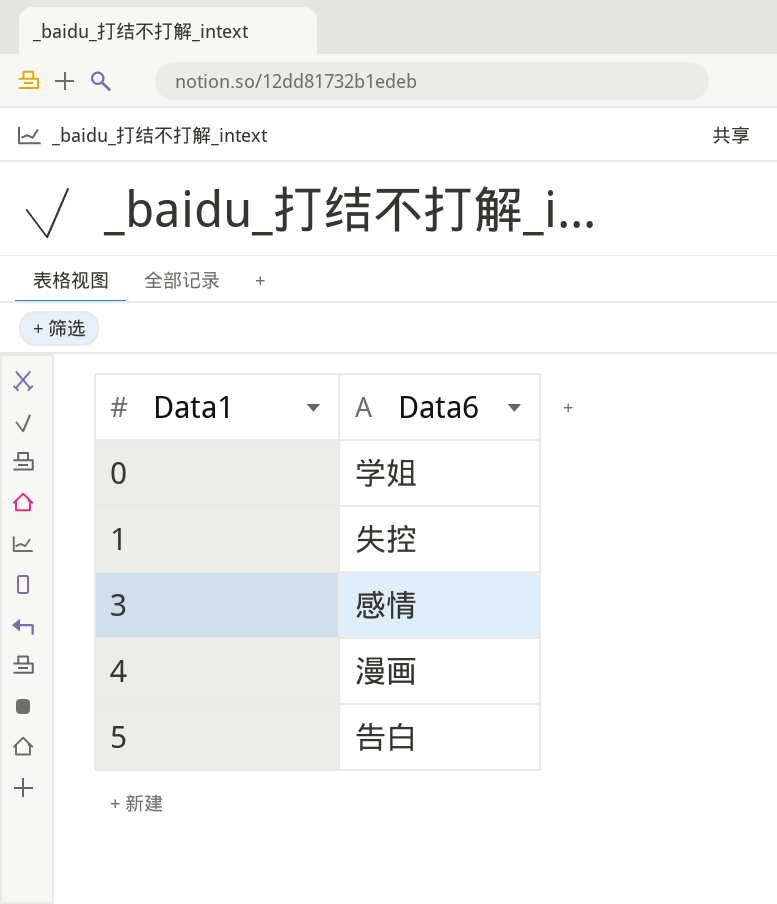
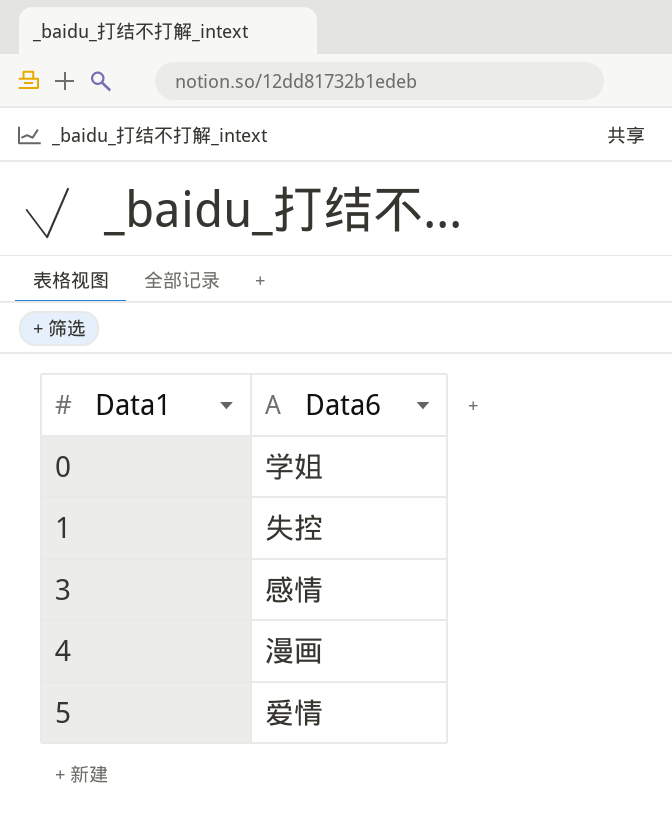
5 | Data6: 告白 -> 爱情

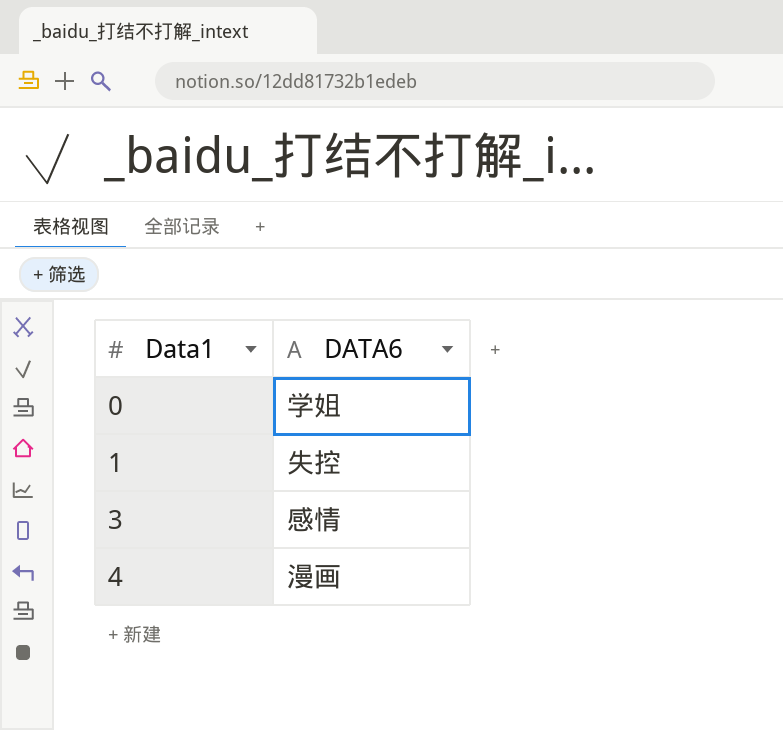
column name: Data6 -> DATA6
row 5: 爱情 -> none

